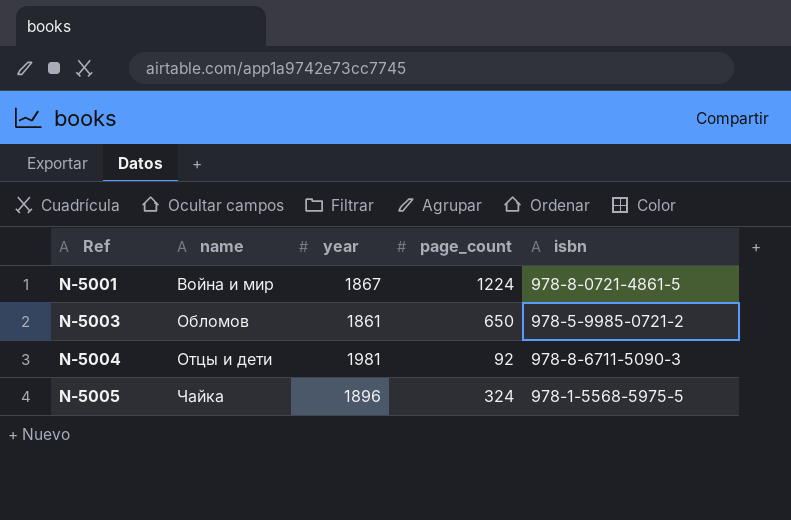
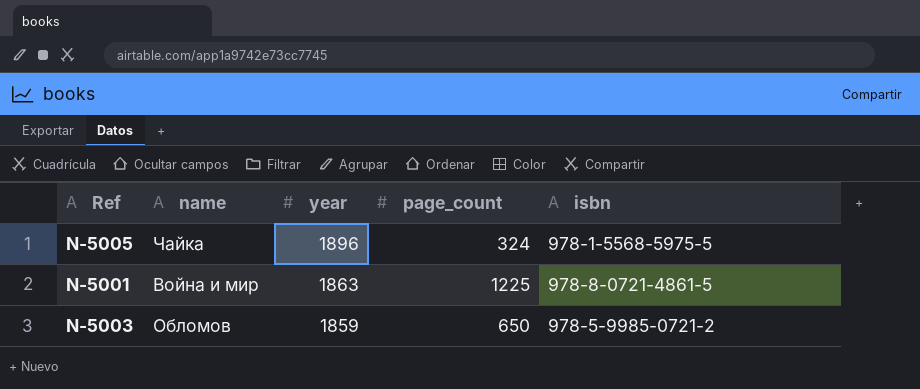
row order: Ref ascending -> year descending
row N-5004: Отцы и дети | 1981 | 92 | 978-8-6711-5090-3 -> none
N-5001 | year: 1867 -> 1863
N-5001 | page_count: 1224 -> 1225
N-5003 | year: 1861 -> 1859

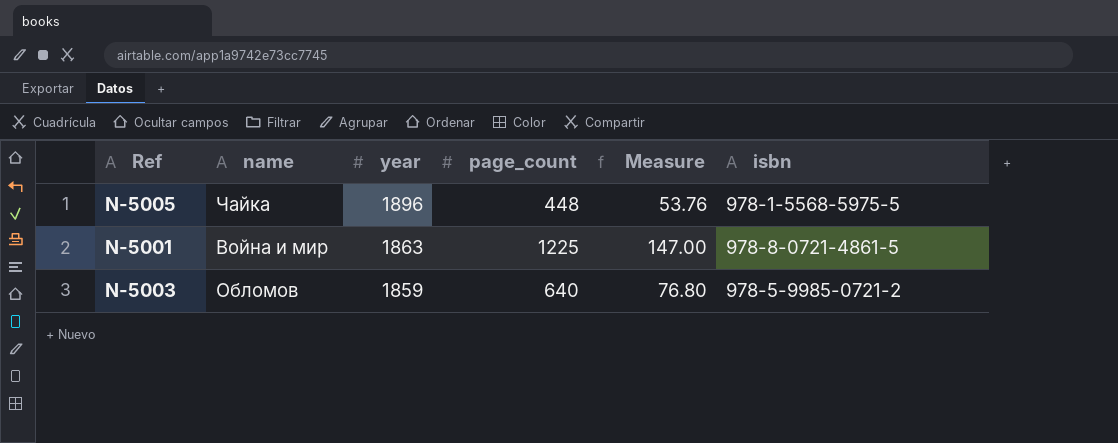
column Measure | formula: none -> [page_count] * 0.12
N-5005 | page_count: 324 -> 448
N-5003 | page_count: 650 -> 640

